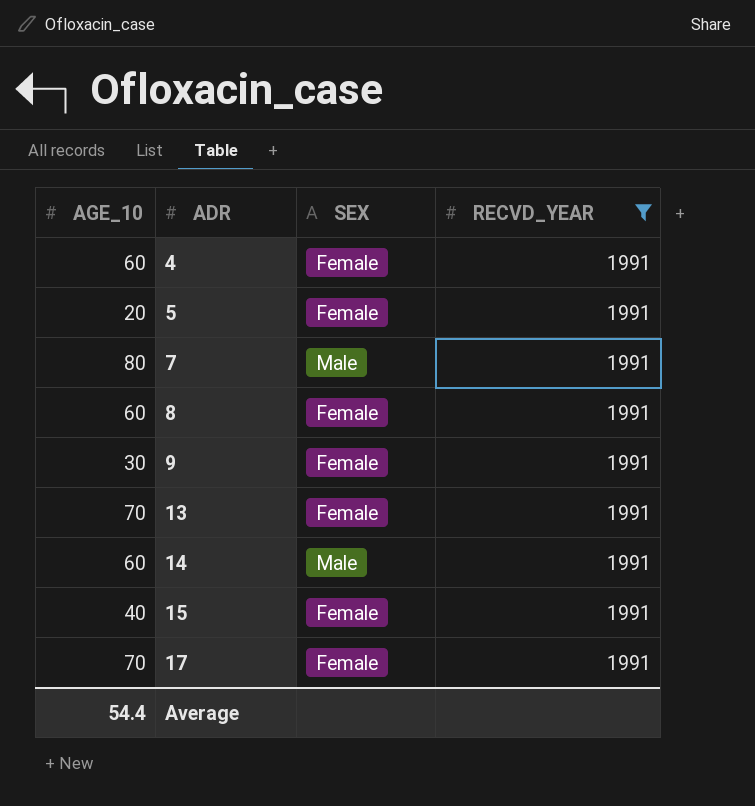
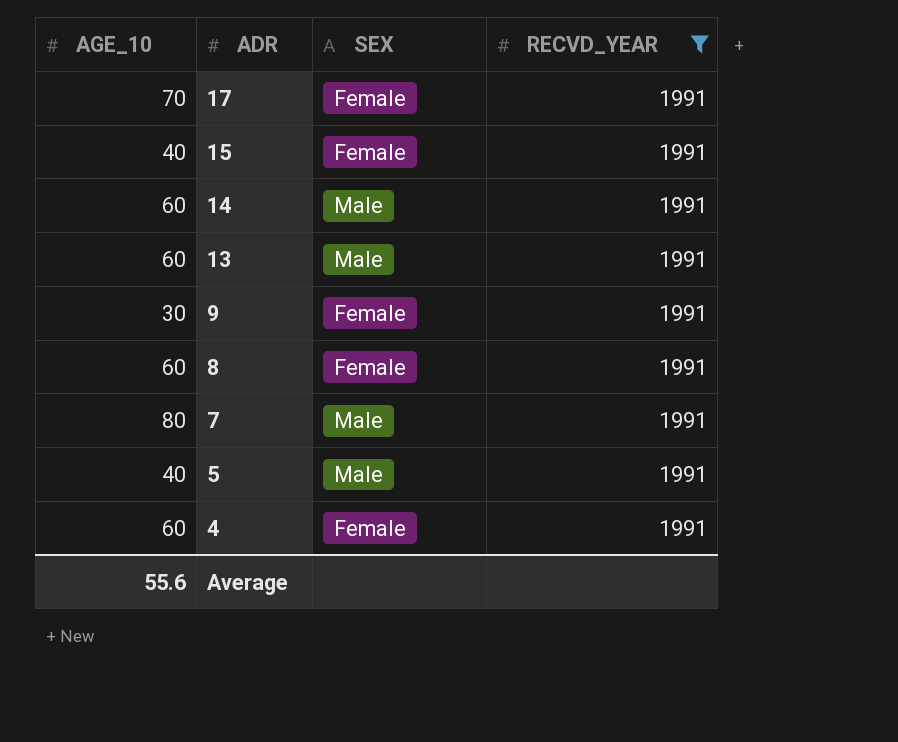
row order: ADR ascending -> ADR descending
13 | AGE_10: 70 -> 60
13 | SEX: Female -> Male
5 | AGE_10: 20 -> 40
5 | SEX: Female -> Male
Average | AGE_10: 54.4 -> 55.6

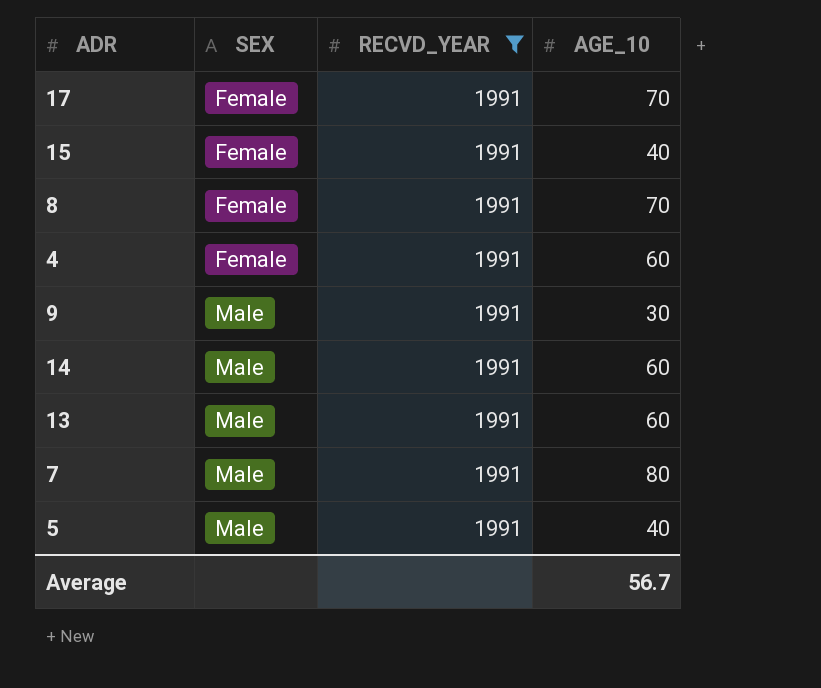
row order: ADR descending -> SEX ascending
column AGE_10 | position: 1 -> 4
8 | AGE_10: 60 -> 70
9 | SEX: Female -> Male
Average | AGE_10: 55.6 -> 56.7

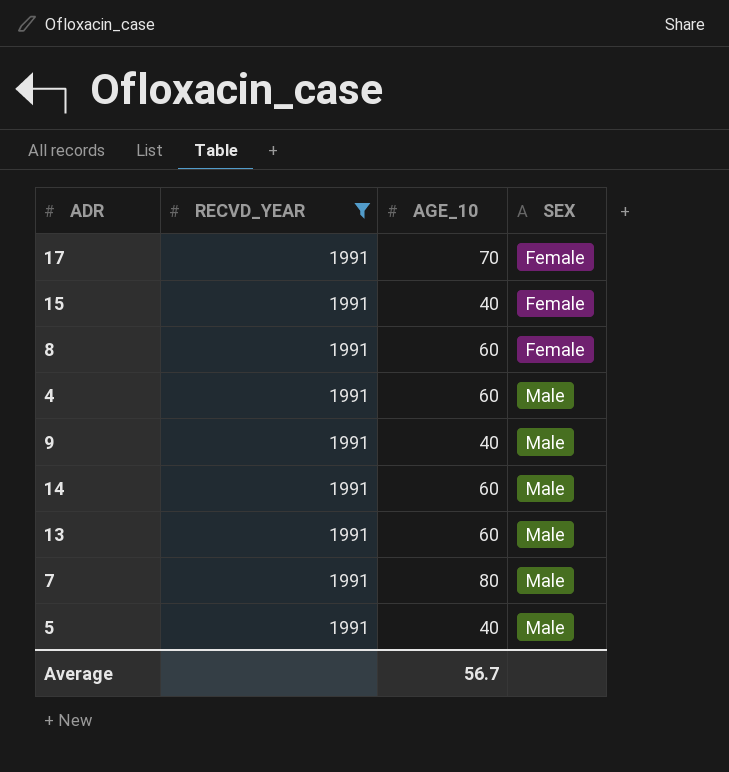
column SEX | position: 2 -> 4
8 | AGE_10: 70 -> 60
4 | SEX: Female -> Male
9 | AGE_10: 30 -> 40

